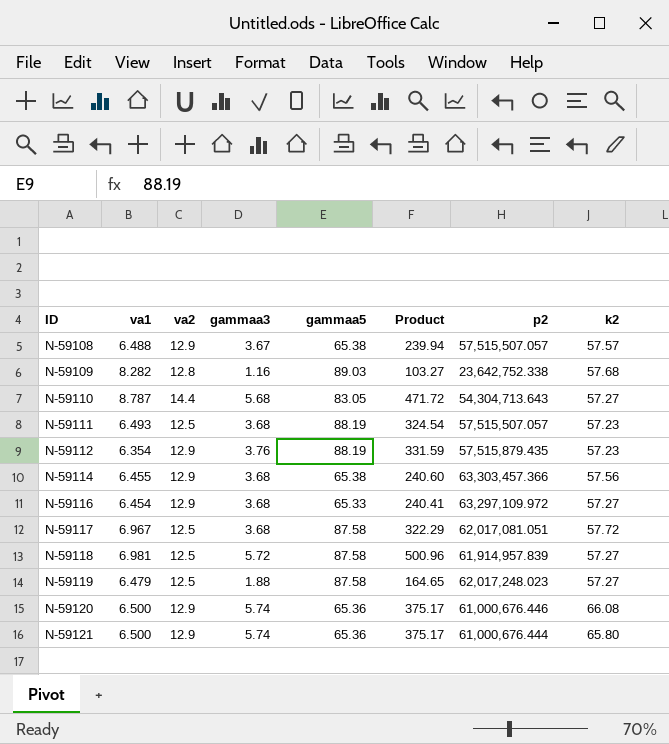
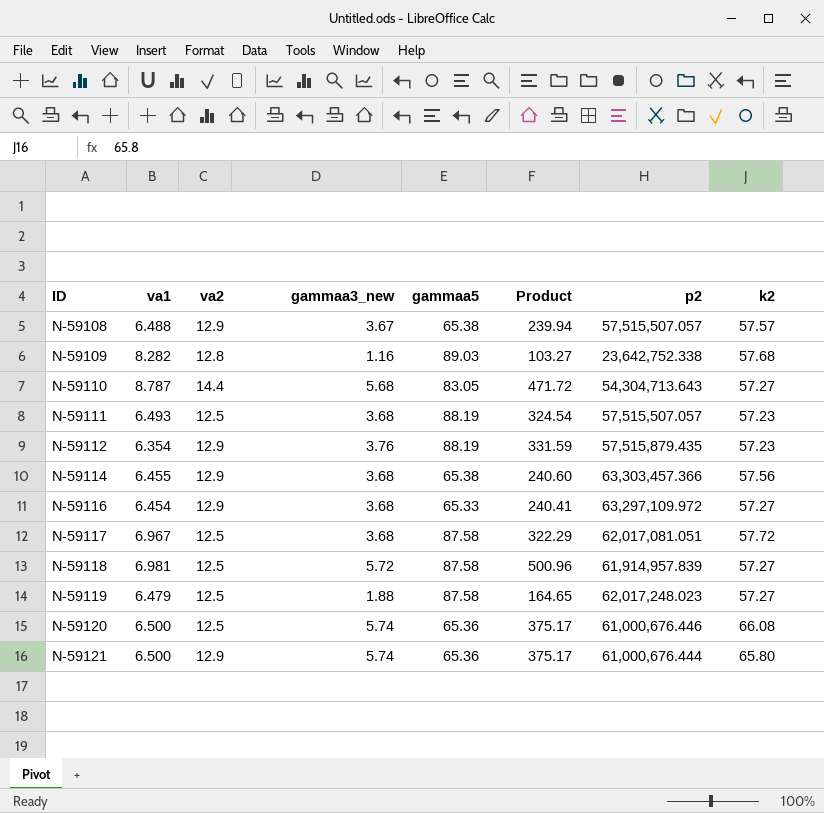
column name: gammaa3 -> gammaa3_new
N-59120 | va2: 12.9 -> 12.5

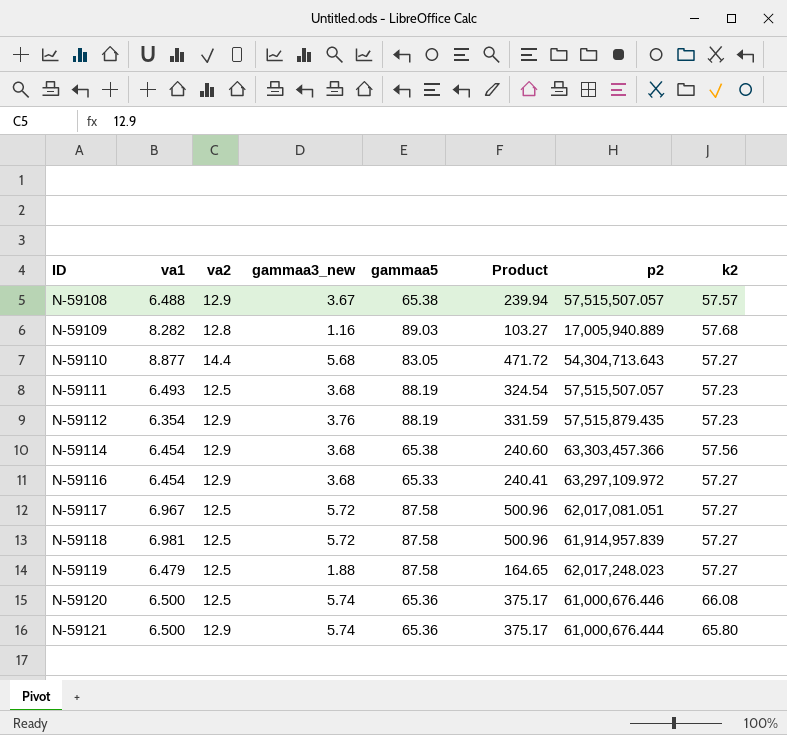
N-59109 | p2: 23,642,752.338 -> 17,005,940.889
N-59110 | va1: 8.787 -> 8.877
N-59114 | va1: 6.455 -> 6.454
N-59117 | gammaa3_new: 3.68 -> 5.72
N-59117 | Product: 322.29 -> 500.96
N-59117 | k2: 57.72 -> 57.27

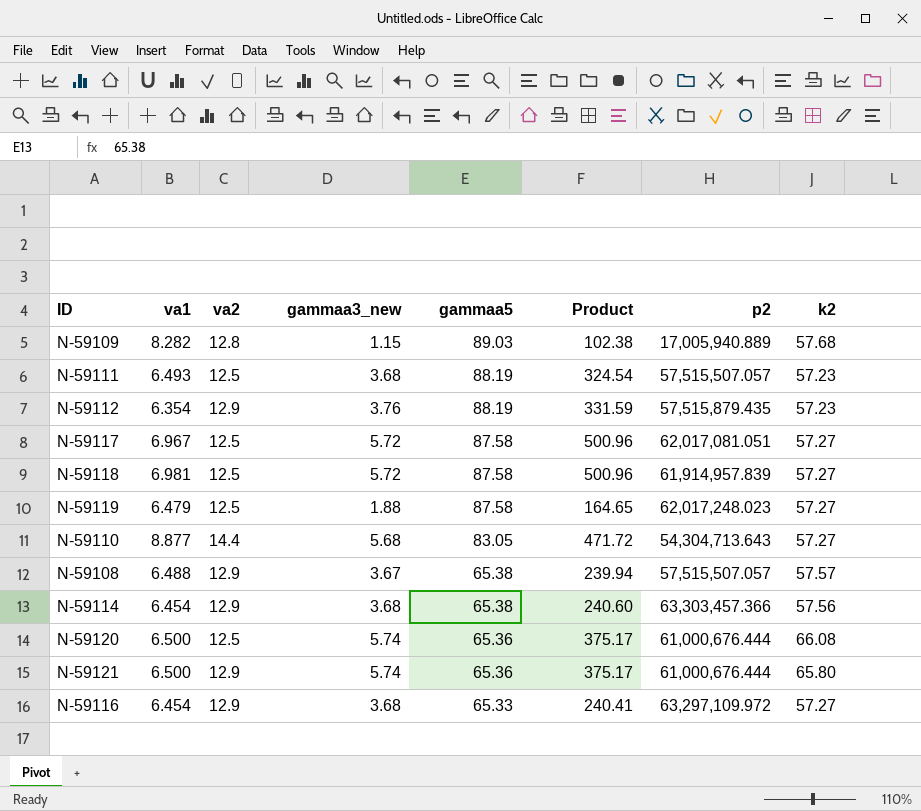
row order: ID ascending -> gammaa5 descending
N-59109 | gammaa3_new: 1.16 -> 1.15
N-59109 | Product: 103.27 -> 102.38
N-59120 | p2: 61,000,676.446 -> 61,000,676.444

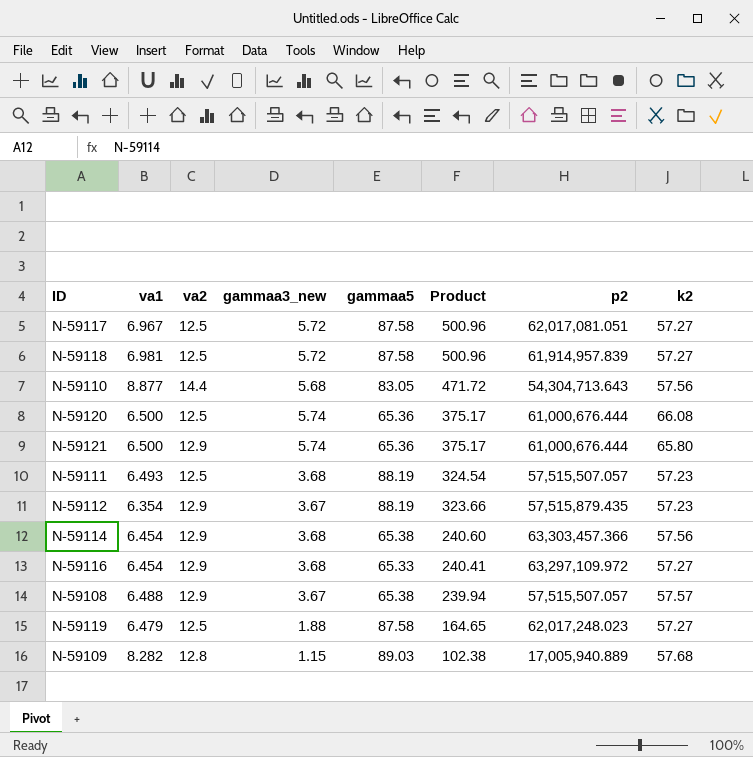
row order: gammaa5 descending -> Product descending
N-59110 | k2: 57.27 -> 57.56
N-59112 | gammaa3_new: 3.76 -> 3.67
N-59112 | Product: 331.59 -> 323.66

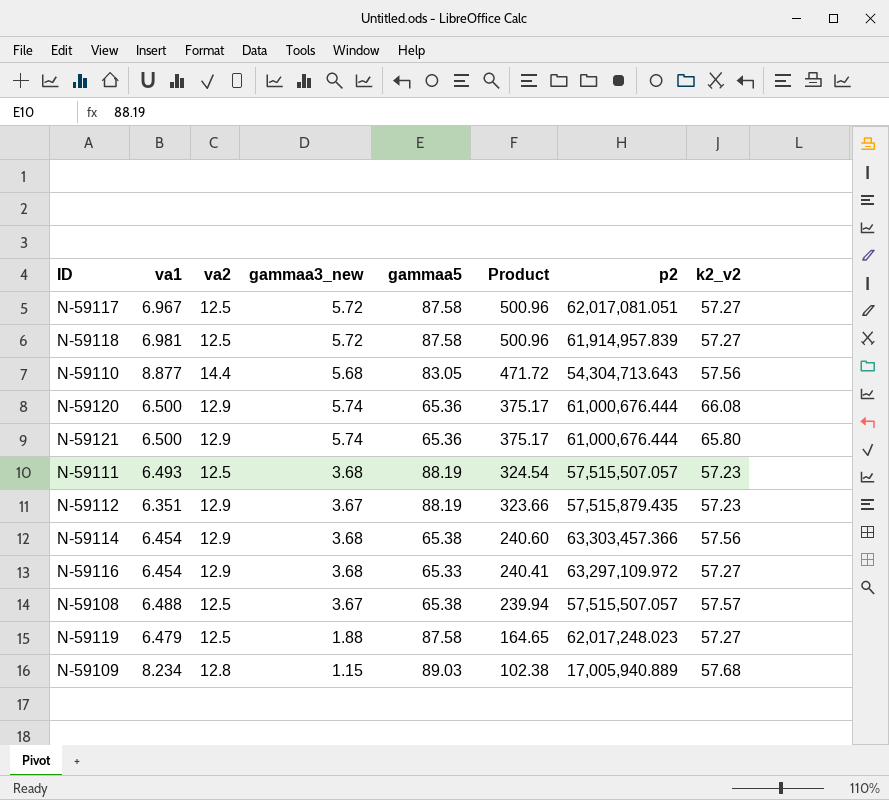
column name: k2 -> k2_v2
N-59120 | va2: 12.5 -> 12.9
N-59112 | va1: 6.354 -> 6.351
N-59108 | va2: 12.9 -> 12.5
N-59109 | va1: 8.282 -> 8.234

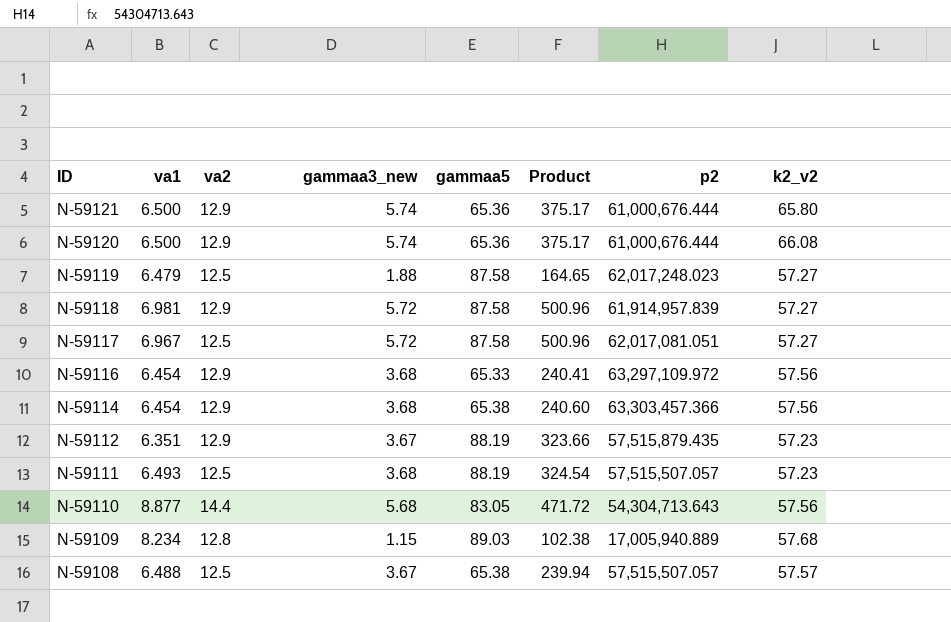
row order: Product descending -> ID descending
N-59118 | va2: 12.5 -> 12.9
N-59116 | k2_v2: 57.27 -> 57.56

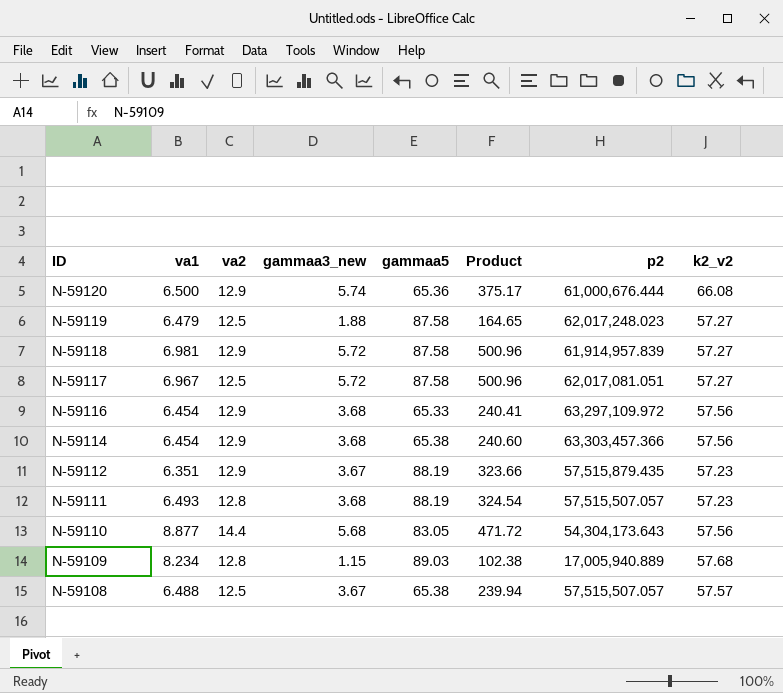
row N-59121: 6.500 | 12.9 | 5.74 | 65.36 | 375.17 | 61,000,676.444 | 65.80 -> none
N-59111 | va2: 12.5 -> 12.8
N-59110 | p2: 54,304,713.643 -> 54,304,173.643

